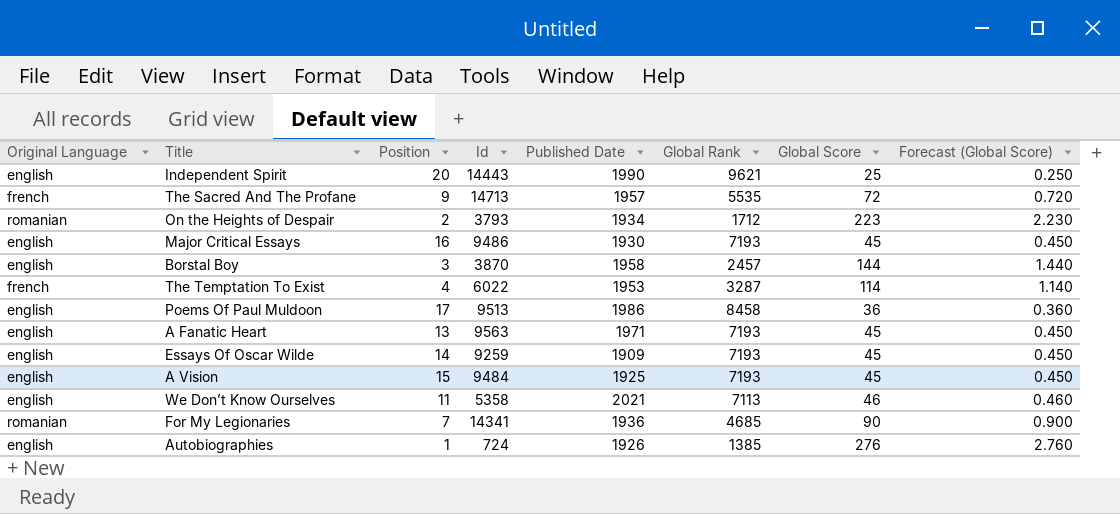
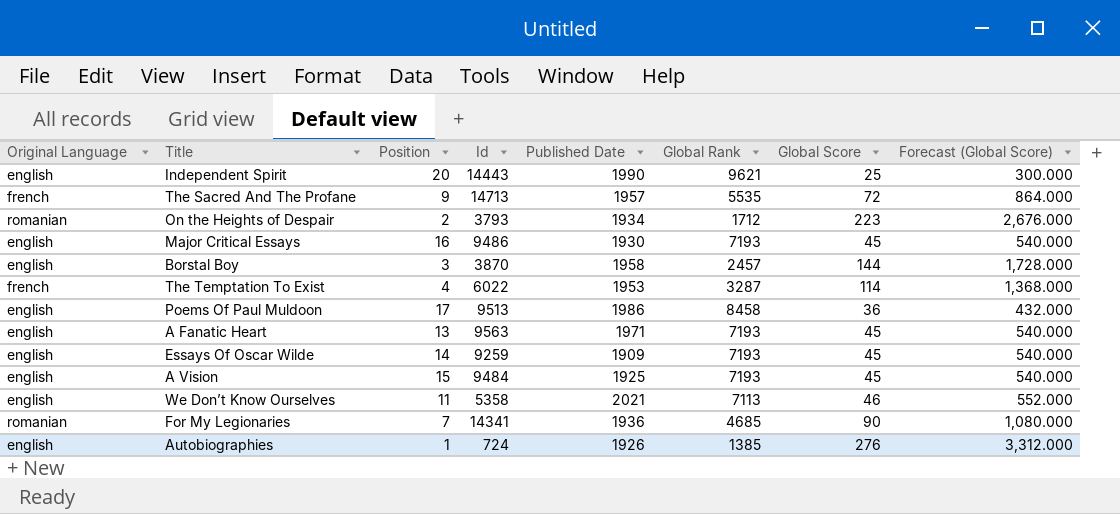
column Forecast (Global Score) | formula: [Global Score] * 0.01 -> [Global Score] * 12

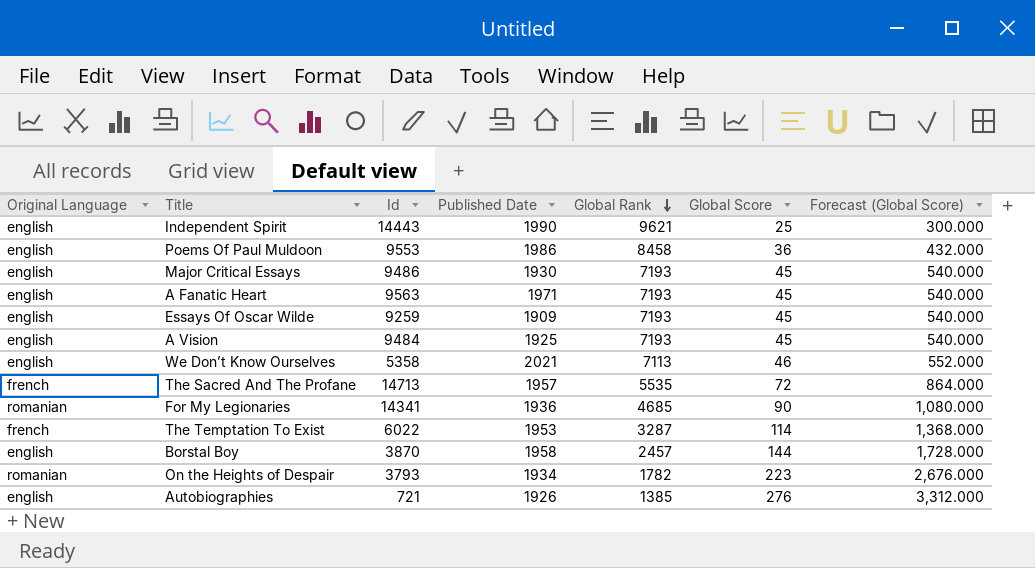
row order: none -> Global Rank descending
column Position | position: 3 -> none
Poems Of Paul Muldoon | Id: 9513 -> 9553
On the Heights of Despair | Global Rank: 1712 -> 1782
Autobiographies | Id: 724 -> 721

